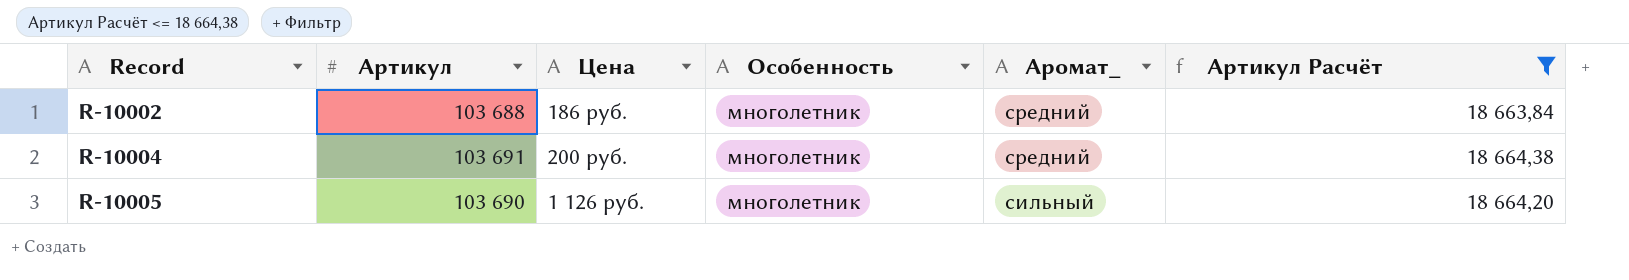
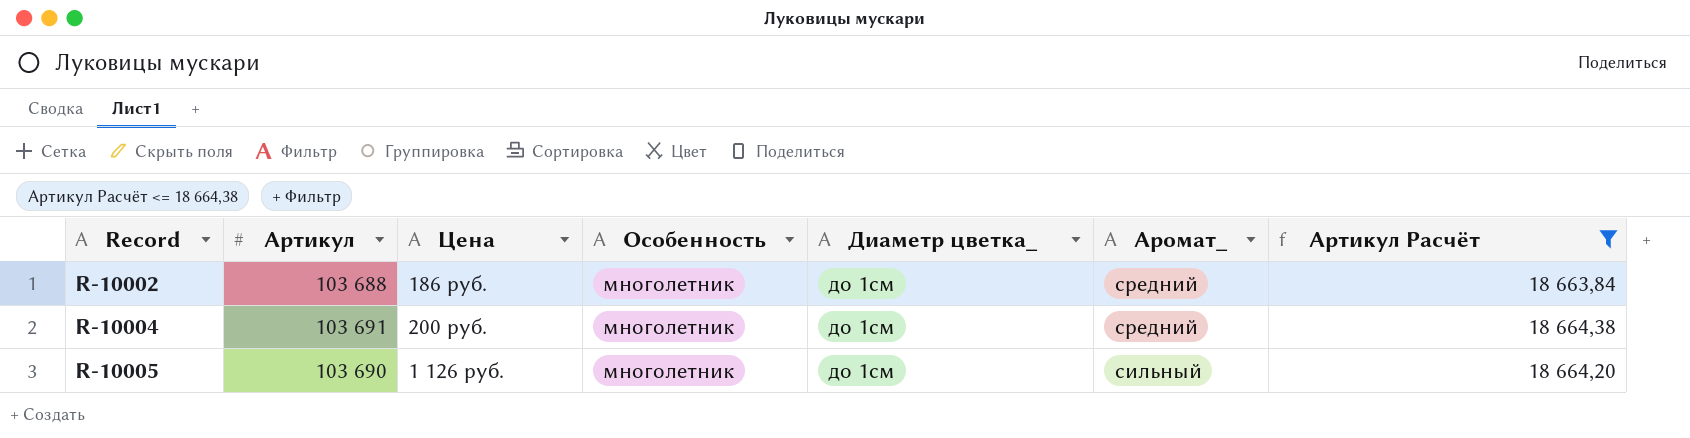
column Диаметр цветка_ | position: none -> 5

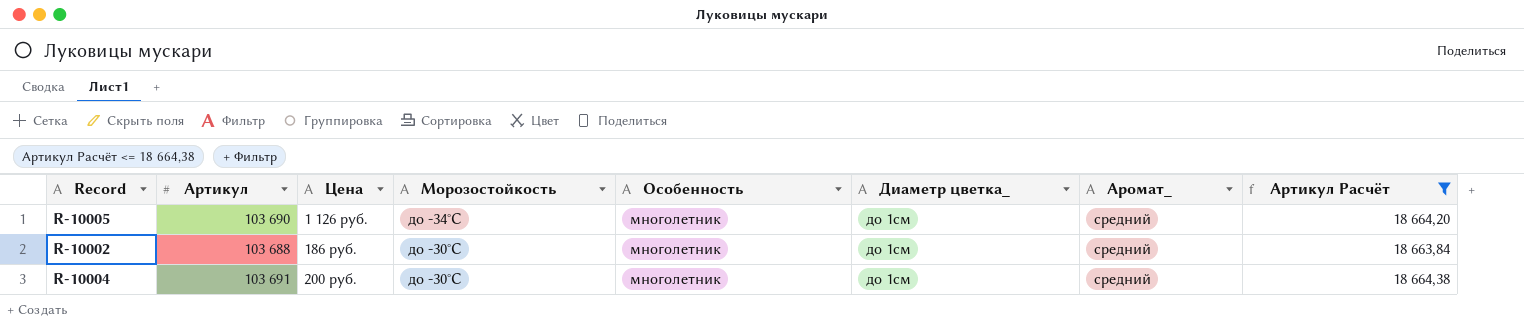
row order: Record ascending -> Цена ascending
column Морозостойкость | position: none -> 4
R-10005 | Аромат_: сильный -> средний

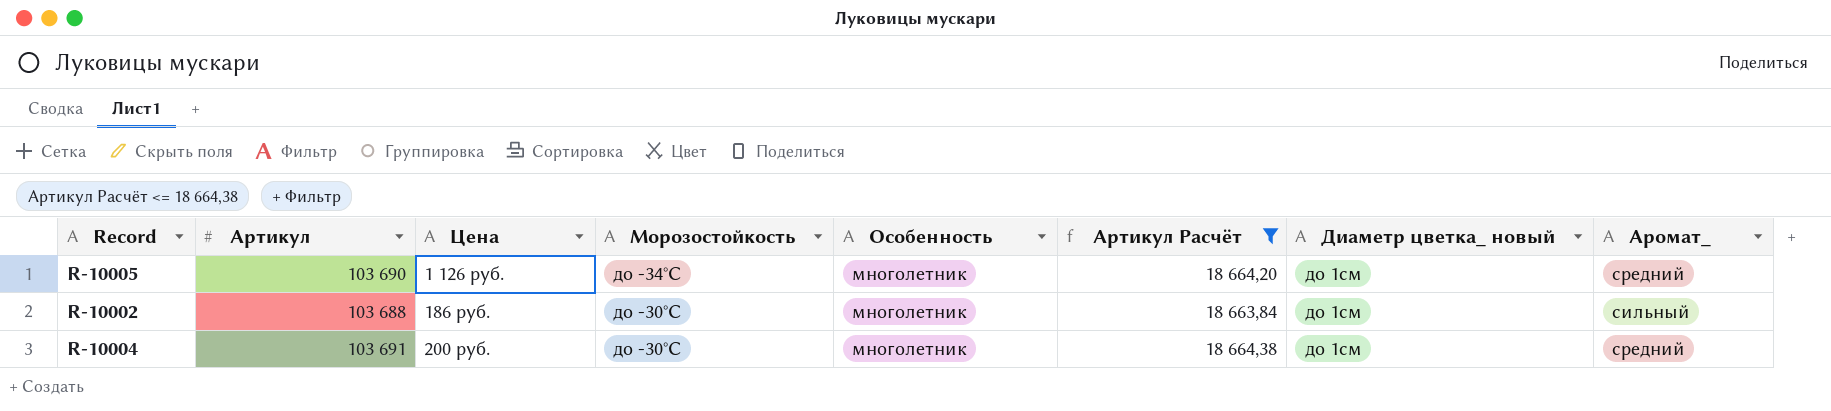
column Артикул Расчёт | position: 8 -> 6
column name: Диаметр цветка_ -> Диаметр цветка_ новый
R-10002 | Аромат_: средний -> сильный

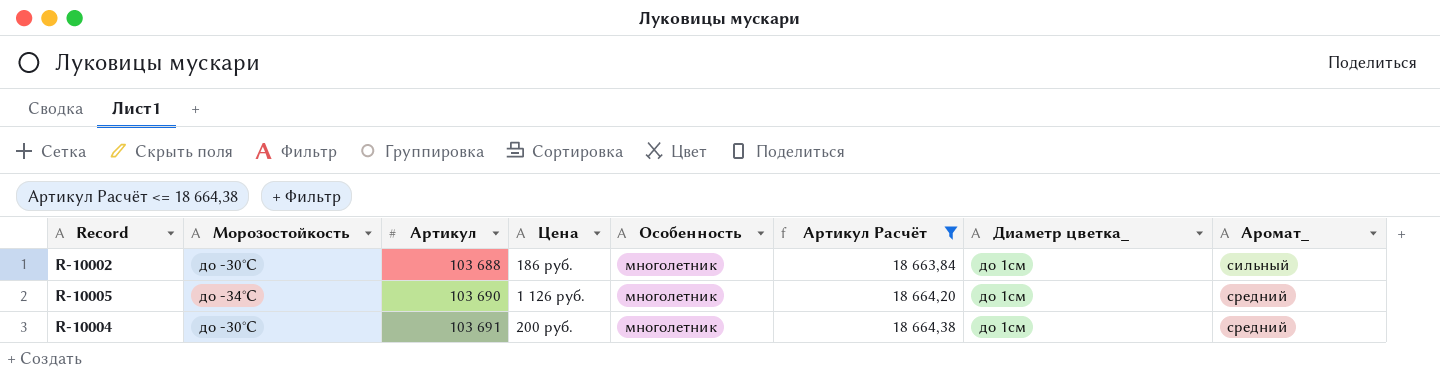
row order: Цена ascending -> Артикул ascending
column Морозостойкость | position: 4 -> 2
column name: Диаметр цветка_ новый -> Диаметр цветка_

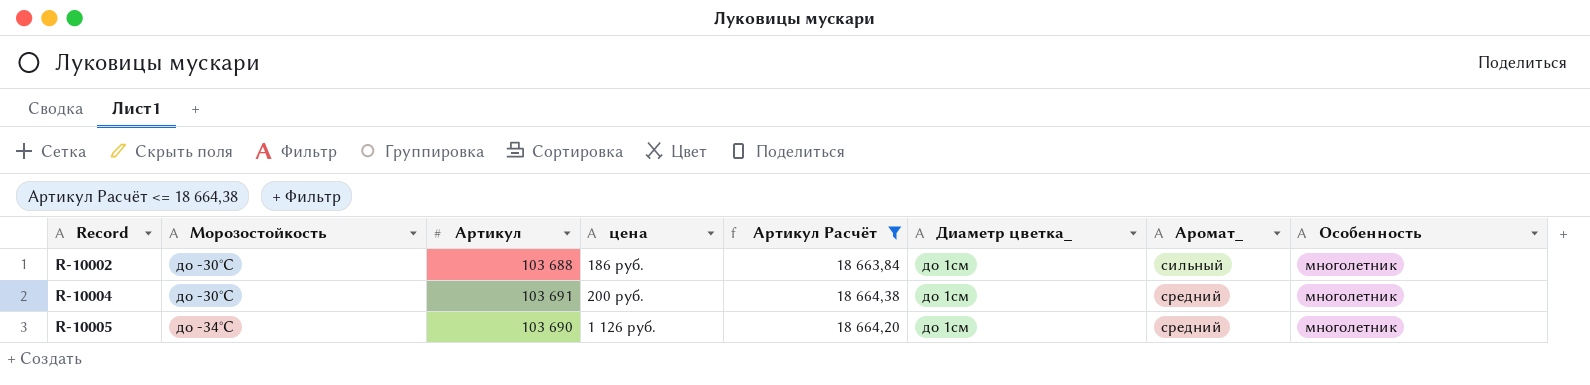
row order: Артикул ascending -> Record ascending
column name: Цена -> цена
column Особенность | position: 5 -> 8

